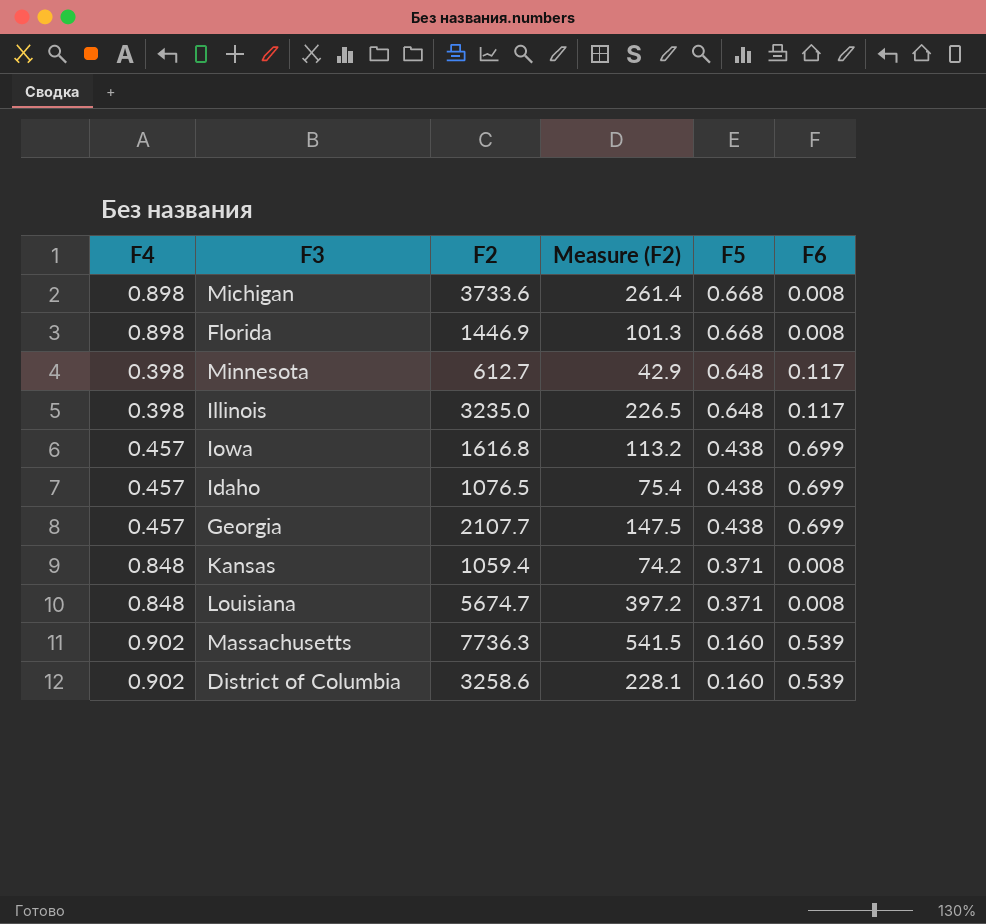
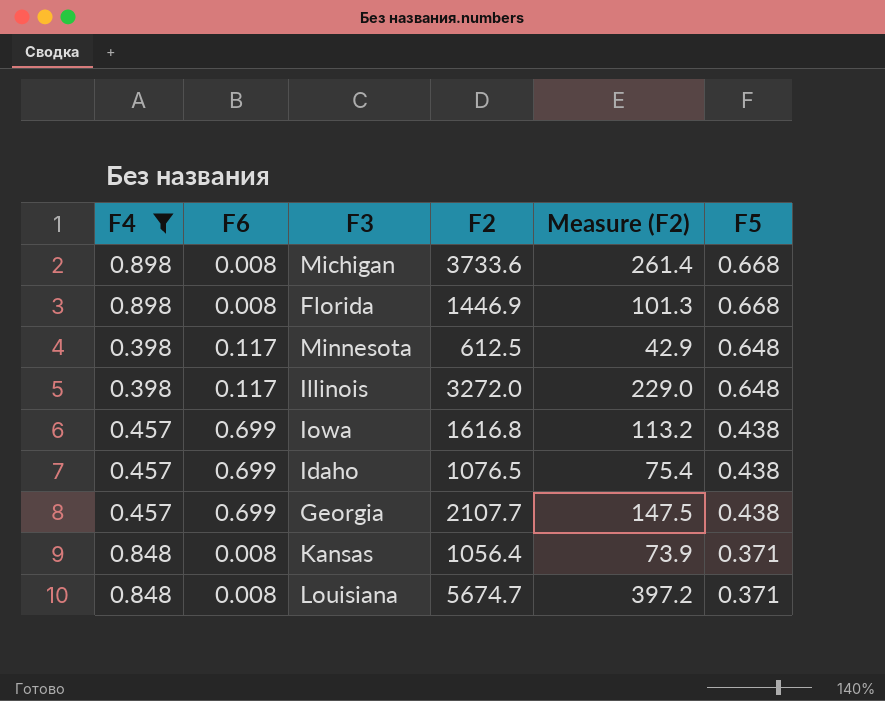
filter: none -> F4 != 0.902
column F6 | position: 6 -> 2
Minnesota | F2: 612.7 -> 612.5
Illinois | F2: 3235.0 -> 3272.0
Illinois | Measure (F2): 226.5 -> 229.0
Kansas | F2: 1059.4 -> 1056.4
Kansas | Measure (F2): 74.2 -> 73.9

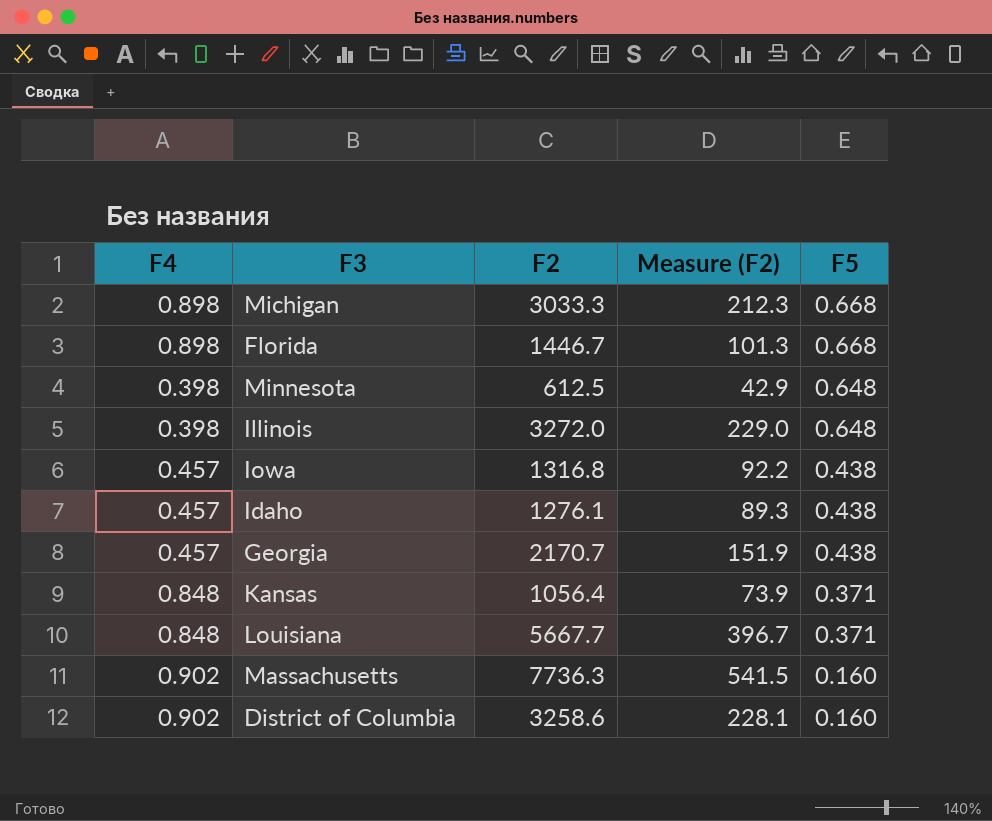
filter: F4 != 0.902 -> none
column F6 | position: 2 -> none
Michigan | F2: 3733.6 -> 3033.3
Michigan | Measure (F2): 261.4 -> 212.3
Florida | F2: 1446.9 -> 1446.7
Iowa | F2: 1616.8 -> 1316.8
Iowa | Measure (F2): 113.2 -> 92.2
Idaho | F2: 1076.5 -> 1276.1
Idaho | Measure (F2): 75.4 -> 89.3
Georgia | F2: 2107.7 -> 2170.7
Georgia | Measure (F2): 147.5 -> 151.9
Louisiana | F2: 5674.7 -> 5667.7
Louisiana | Measure (F2): 397.2 -> 396.7

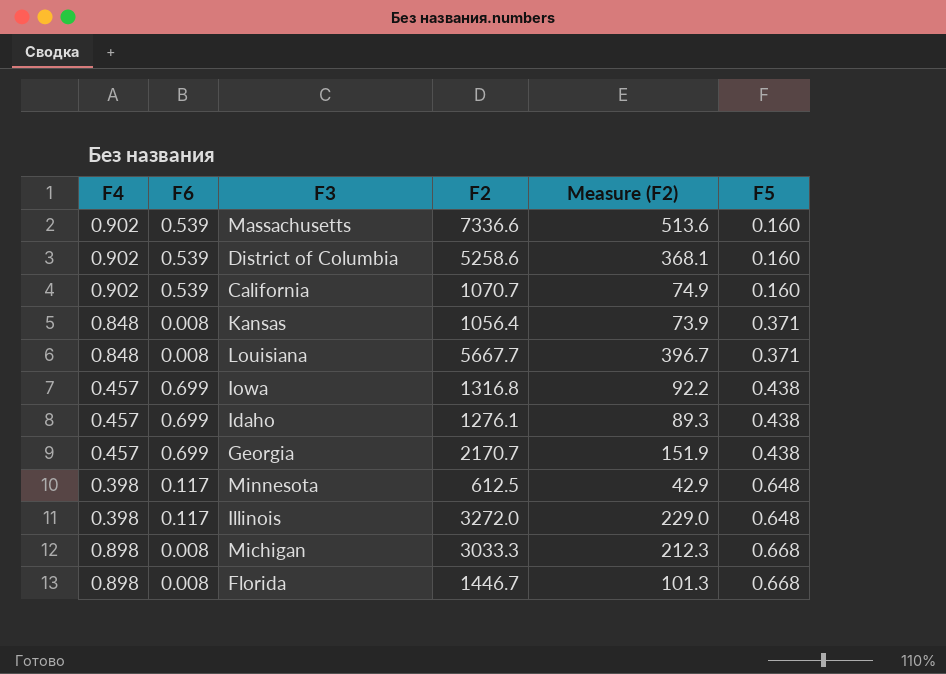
row order: F5 descending -> F5 ascending
column F6 | position: none -> 2
Massachusetts | F2: 7736.3 -> 7336.6
Massachusetts | Measure (F2): 541.5 -> 513.6
District of Columbia | F2: 3258.6 -> 5258.6
District of Columbia | Measure (F2): 228.1 -> 368.1
row California: none -> 0.902 | 0.539 | 1070.7 | 74.9 | 0.160

